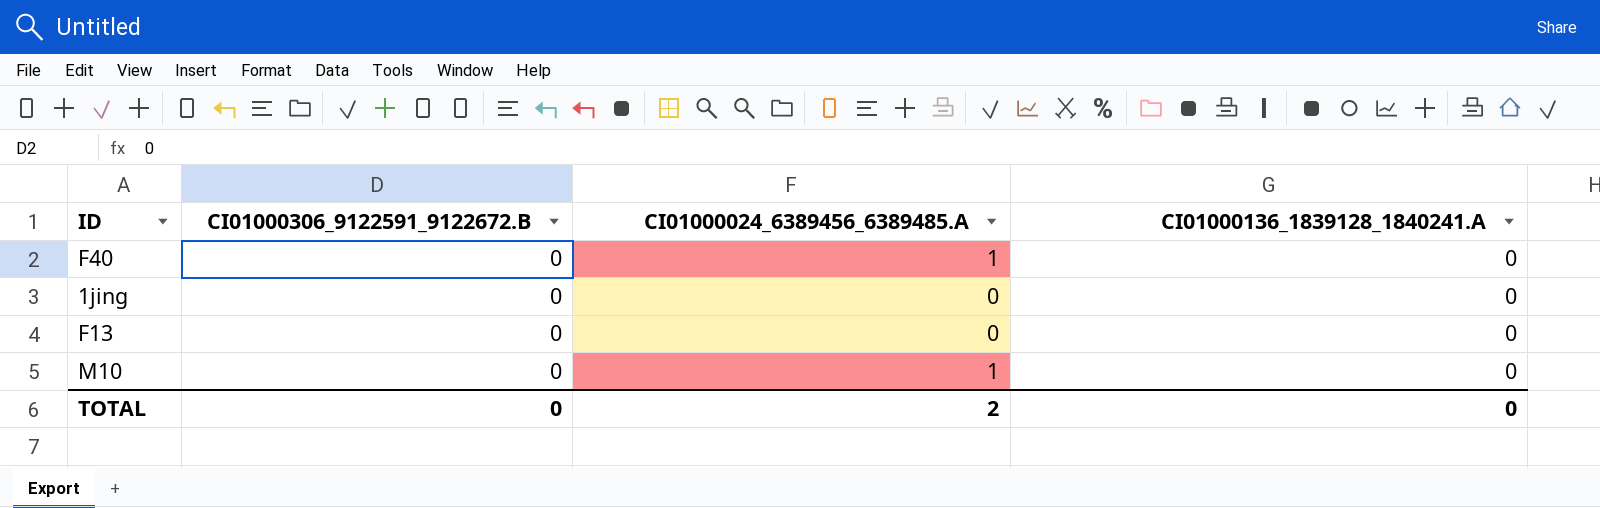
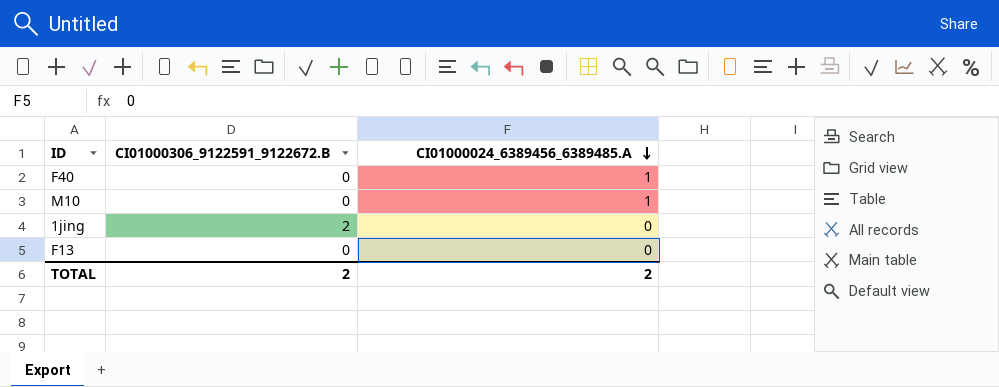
row order: none -> CI01000024_6389456_6389485.A descending
column CI01000136_1839128_1840241.A | position: 4 -> none
1jing | CI01000306_9122591_9122672.B: 0 -> 2
TOTAL | CI01000306_9122591_9122672.B: 0 -> 2

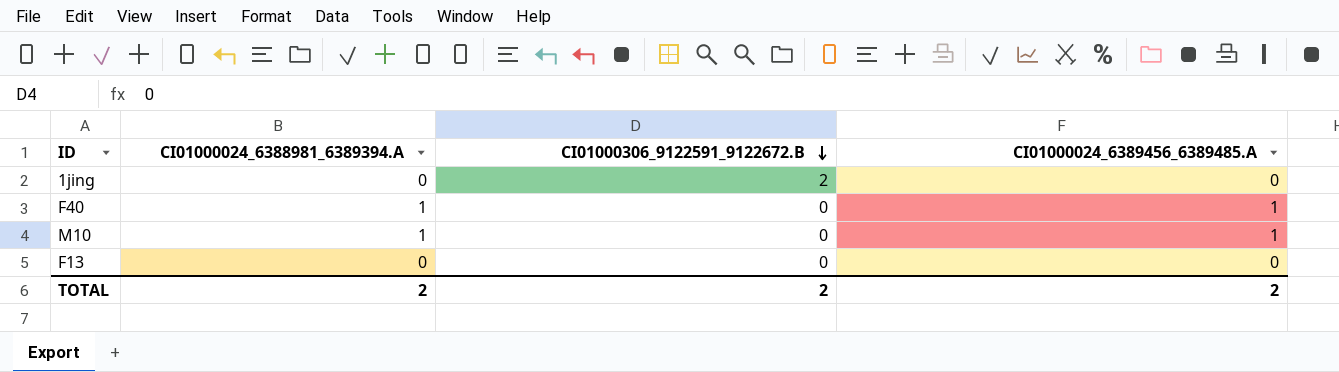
row order: CI01000024_6389456_6389485.A descending -> CI01000306_9122591_9122672.B descending
column CI01000024_6388981_6389394.A | position: none -> 2

